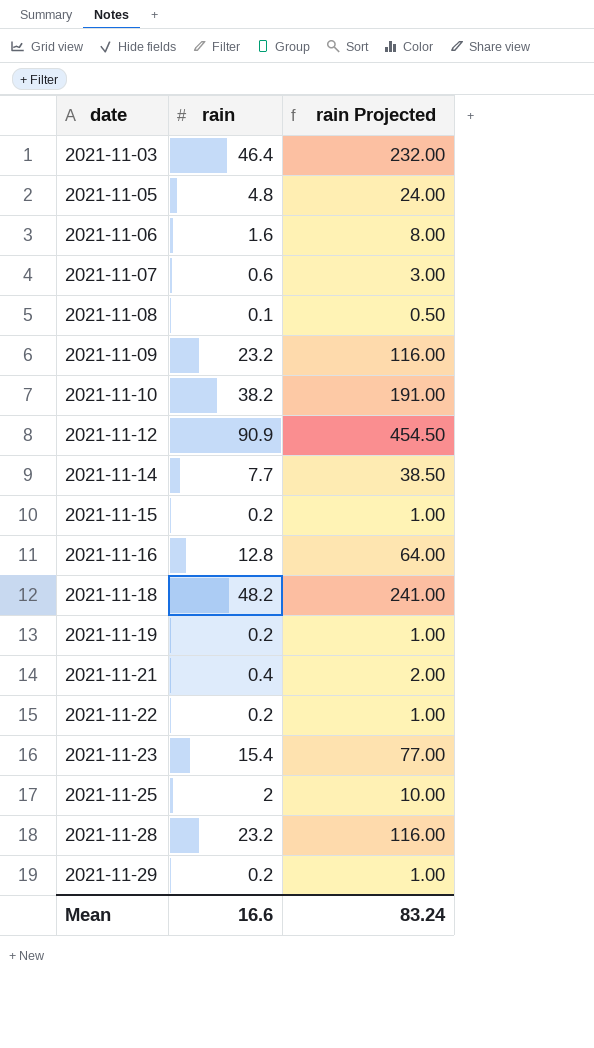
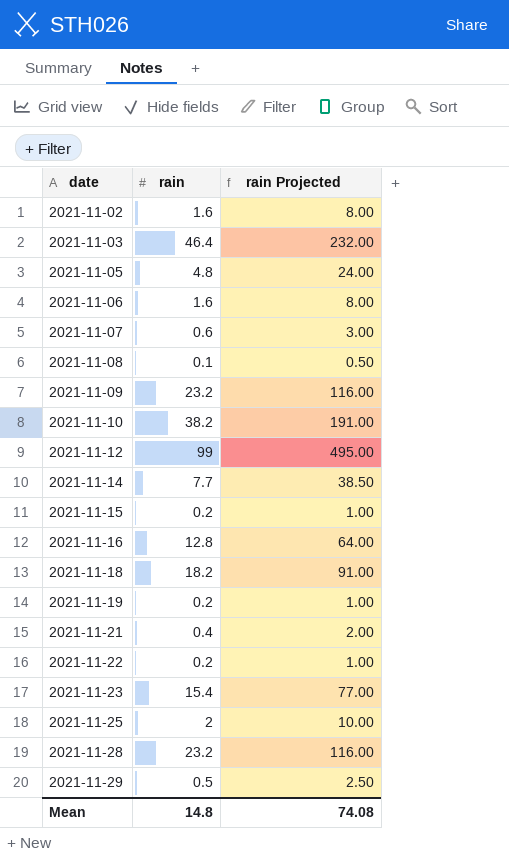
row 2021-11-02: none -> 1.6 | 8.00
2021-11-12 | rain: 90.9 -> 99
2021-11-12 | rain Projected: 454.50 -> 495.00
2021-11-18 | rain: 48.2 -> 18.2
2021-11-18 | rain Projected: 241.00 -> 91.00
2021-11-29 | rain: 0.2 -> 0.5
2021-11-29 | rain Projected: 1.00 -> 2.50
Mean | rain: 16.6 -> 14.8
Mean | rain Projected: 83.24 -> 74.08

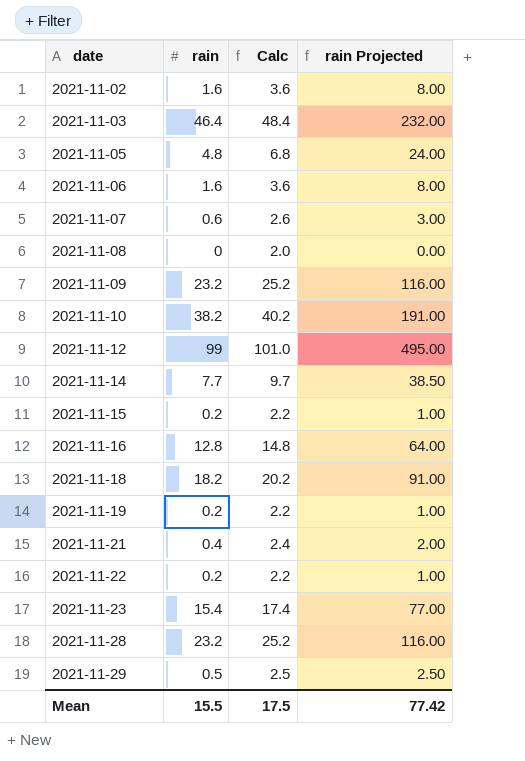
column Calc | formula: none -> [rain] + 2
row 2021-11-25: 2 | 10.00 -> none
2021-11-08 | rain: 0.1 -> 0
2021-11-08 | rain Projected: 0.50 -> 0.00
Mean | rain: 14.8 -> 15.5
Mean | rain Projected: 74.08 -> 77.42

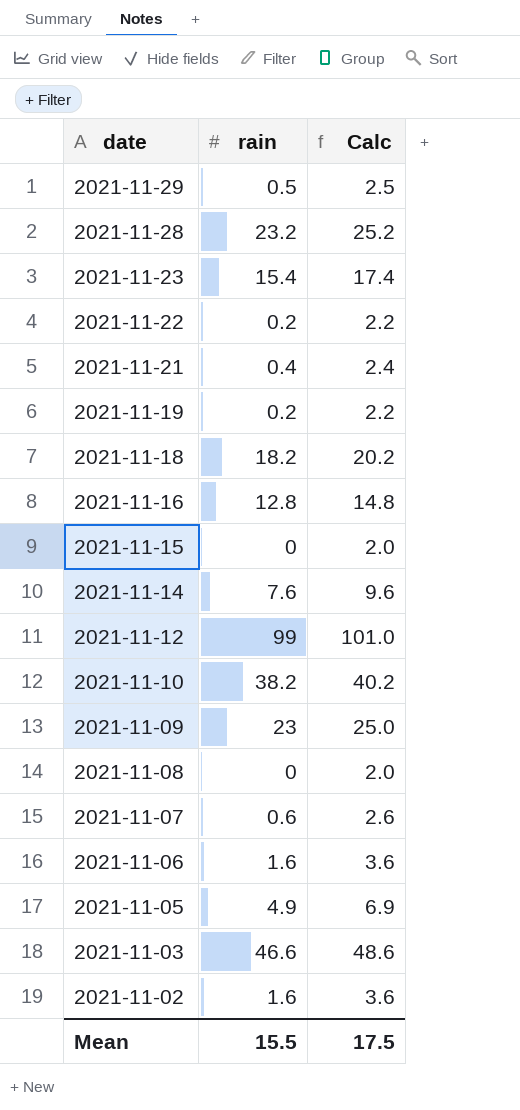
row order: date ascending -> date descending
column rain Projected | formula: [rain] * 5 -> none
2021-11-15 | rain: 0.2 -> 0
2021-11-15 | Calc: 2.2 -> 2.0
2021-11-14 | rain: 7.7 -> 7.6
2021-11-14 | Calc: 9.7 -> 9.6
2021-11-09 | rain: 23.2 -> 23
2021-11-09 | Calc: 25.2 -> 25.0
2021-11-05 | rain: 4.8 -> 4.9
2021-11-05 | Calc: 6.8 -> 6.9
2021-11-03 | rain: 46.4 -> 46.6
2021-11-03 | Calc: 48.4 -> 48.6

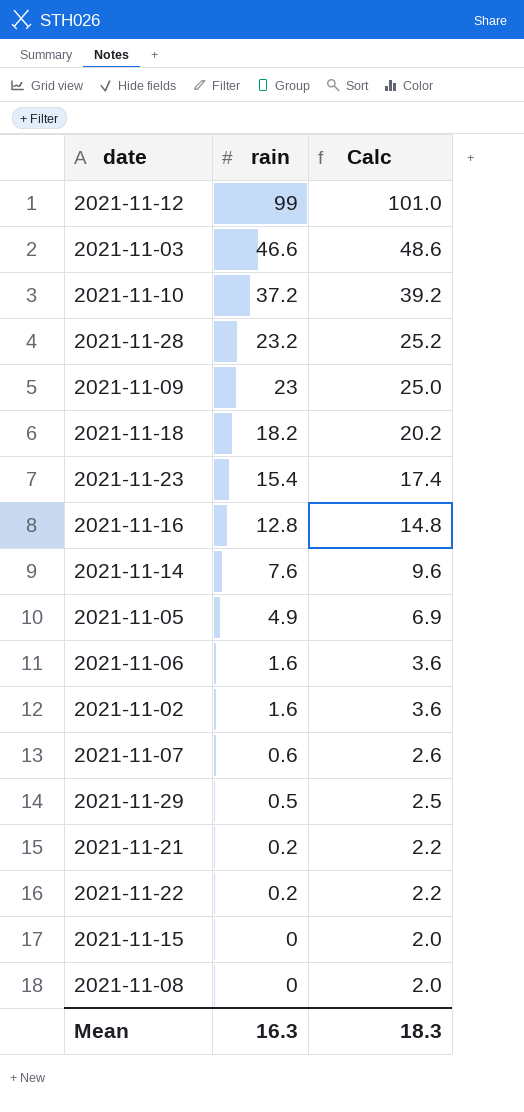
row order: date descending -> rain descending
row 2021-11-19: 0.2 | 2.2 -> none
2021-11-10 | rain: 38.2 -> 37.2
2021-11-10 | Calc: 40.2 -> 39.2
2021-11-21 | rain: 0.4 -> 0.2
2021-11-21 | Calc: 2.4 -> 2.2
Mean | rain: 15.5 -> 16.3
Mean | Calc: 17.5 -> 18.3

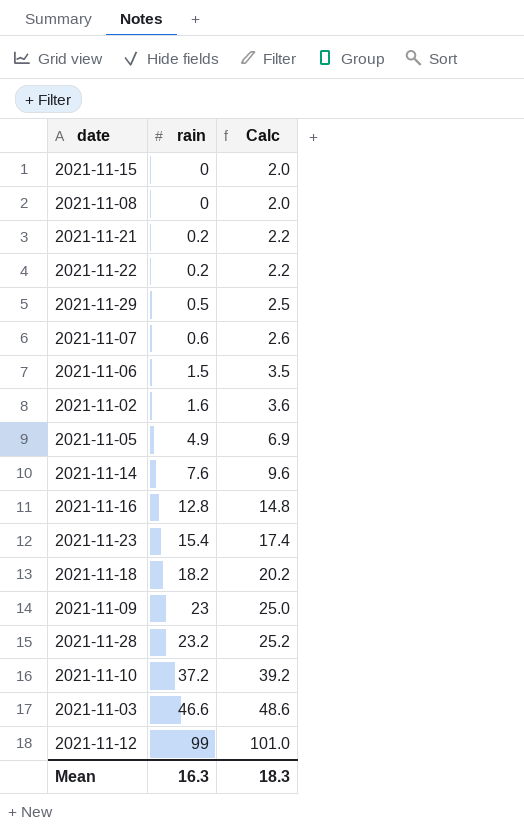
row order: rain descending -> rain ascending
2021-11-06 | rain: 1.6 -> 1.5
2021-11-06 | Calc: 3.6 -> 3.5

